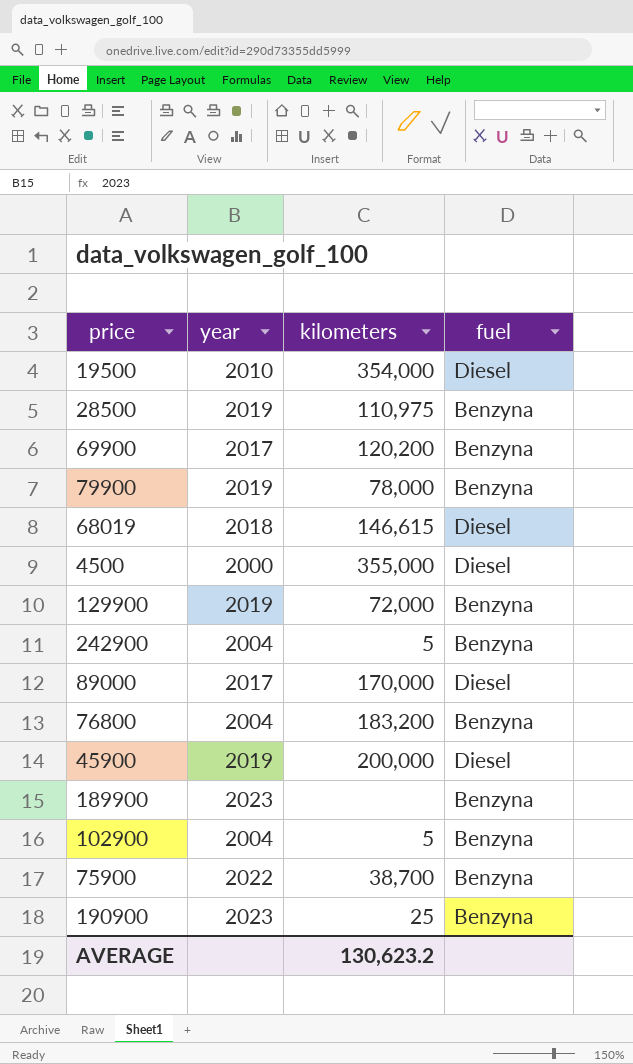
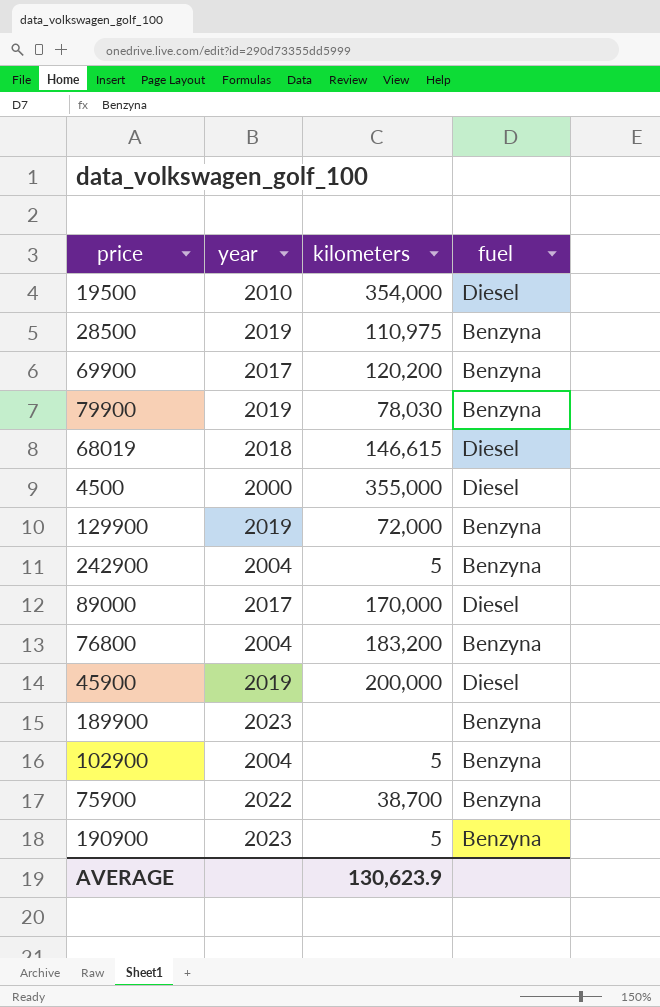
79900 | kilometers: 78,000 -> 78,030
190900 | kilometers: 25 -> 5
AVERAGE | kilometers: 130,623.2 -> 130,623.9

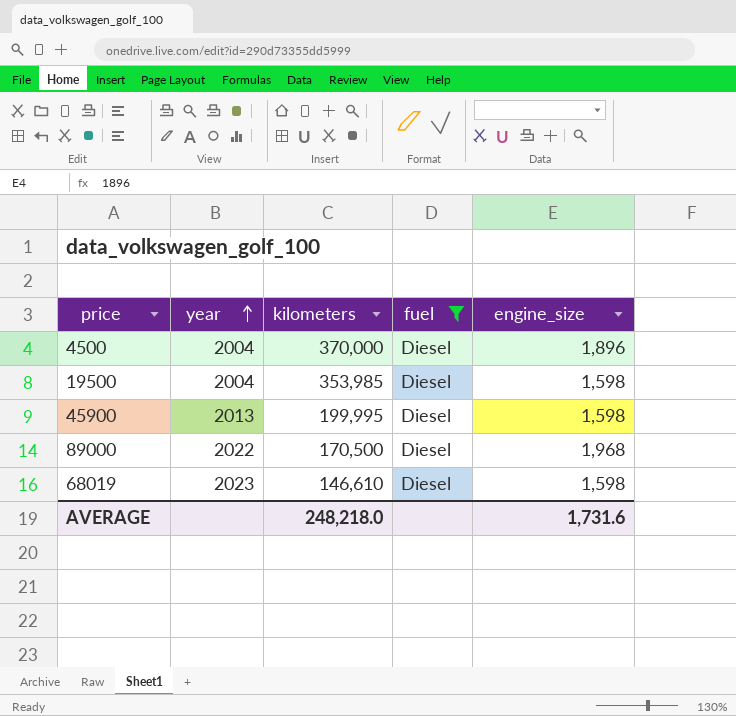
filter: none -> fuel = Diesel
row order: none -> year ascending
column engine_size | position: none -> 5
4500 | year: 2000 -> 2004
4500 | kilometers: 355,000 -> 370,000
19500 | year: 2010 -> 2004
19500 | kilometers: 354,000 -> 353,985
45900 | year: 2019 -> 2013
45900 | kilometers: 200,000 -> 199,995
89000 | year: 2017 -> 2022
89000 | kilometers: 170,000 -> 170,500
68019 | year: 2018 -> 2023
68019 | kilometers: 146,615 -> 146,610
AVERAGE | kilometers: 130,623.9 -> 248,218.0

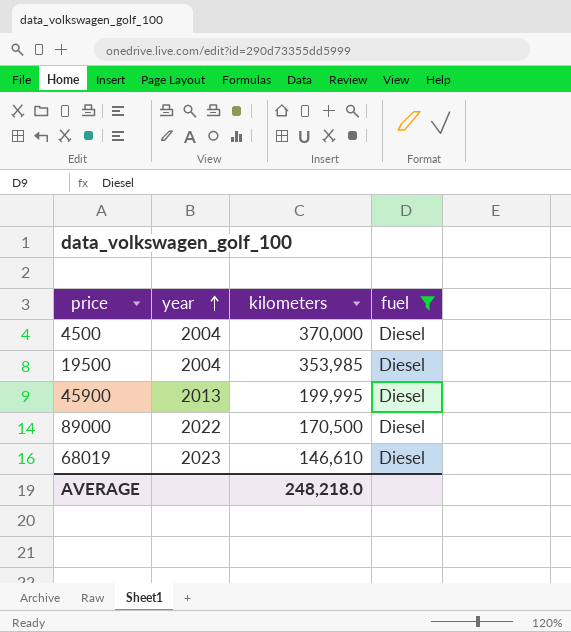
column engine_size | position: 5 -> none

